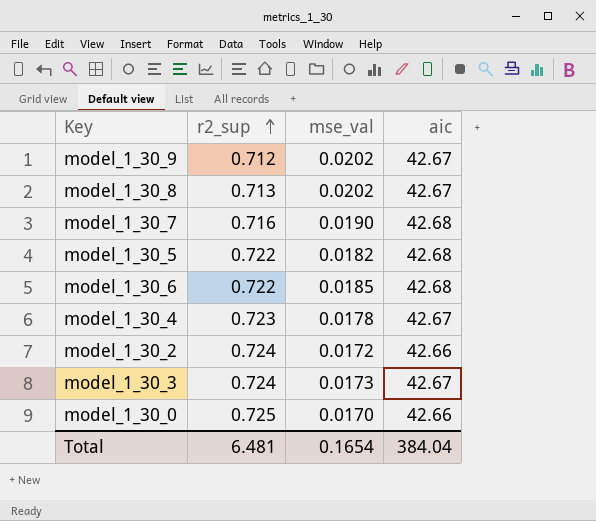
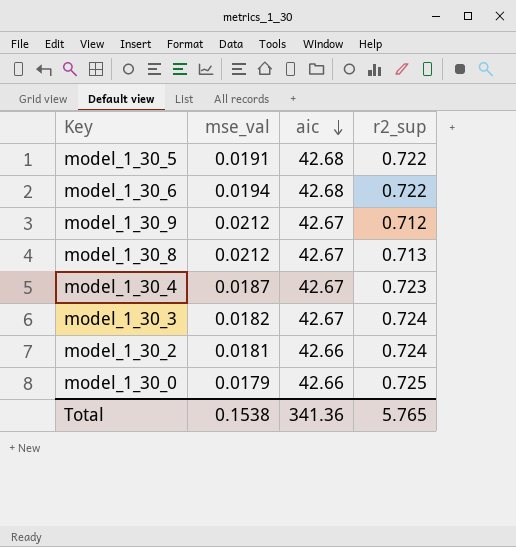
row order: r2_sup ascending -> aic descending
column r2_sup | position: 2 -> 4
row model_1_30_7: 0.716 | 0.0190 | 42.68 -> none
model_1_30_5 | mse_val: 0.0182 -> 0.0191
model_1_30_6 | mse_val: 0.0185 -> 0.0194
model_1_30_9 | mse_val: 0.0202 -> 0.0212
model_1_30_8 | mse_val: 0.0202 -> 0.0212
model_1_30_4 | mse_val: 0.0178 -> 0.0187
model_1_30_3 | mse_val: 0.0173 -> 0.0182
model_1_30_2 | mse_val: 0.0172 -> 0.0181
model_1_30_0 | mse_val: 0.0170 -> 0.0179
Total | mse_val: 0.1654 -> 0.1538
Total | aic: 384.04 -> 341.36
Total | r2_sup: 6.481 -> 5.765

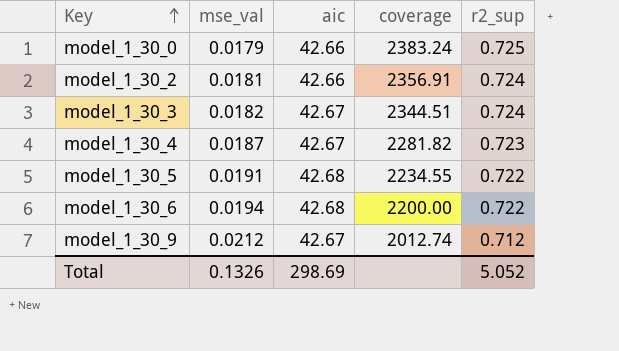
row order: aic descending -> Key ascending
column coverage | formula: none -> [aic] / [mse_val]
row model_1_30_8: 0.0212 | 42.67 | 0.713 -> none
Total | mse_val: 0.1538 -> 0.1326
Total | aic: 341.36 -> 298.69
Total | r2_sup: 5.765 -> 5.052

